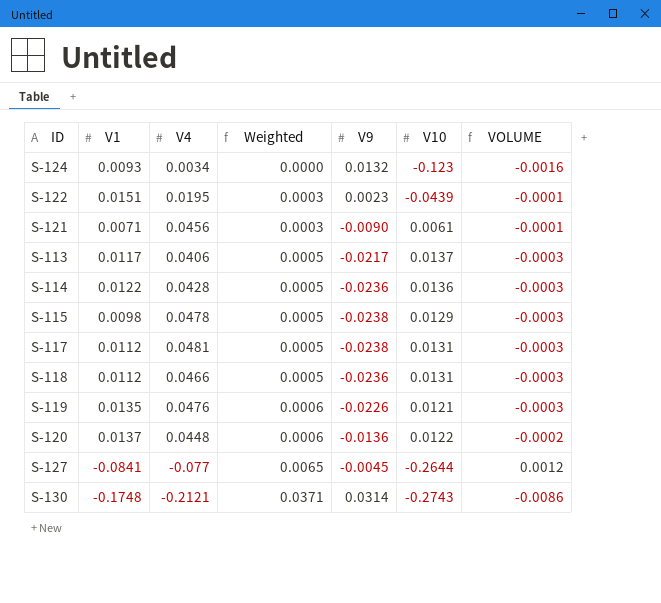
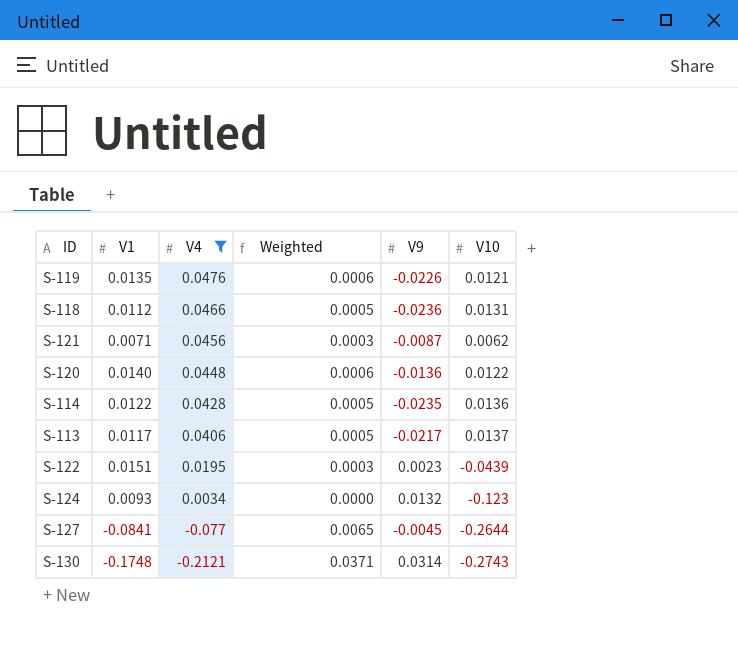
filter: none -> V4 <= 0.0476
row order: Weighted ascending -> V4 descending
column VOLUME | formula: [V9] * [V10] -> none
S-121 | V9: -0.0090 -> -0.0087
S-121 | V10: 0.0061 -> 0.0062
S-120 | V1: 0.0137 -> 0.0140
S-114 | V9: -0.0236 -> -0.0235

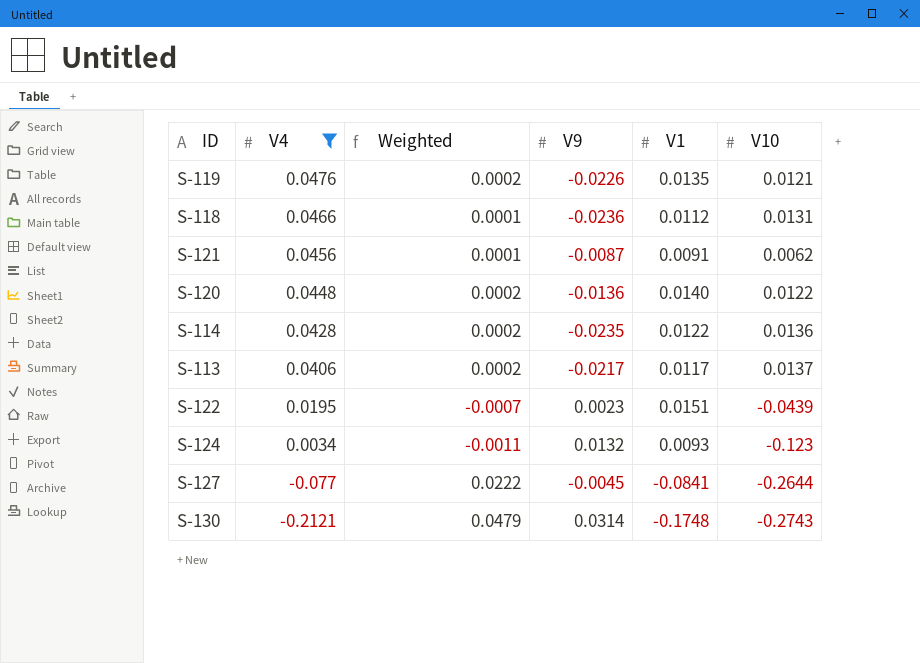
column Weighted | formula: [V1] * [V4] -> [V1] * [V10]
column V1 | position: 2 -> 5
S-121 | V1: 0.0071 -> 0.0091

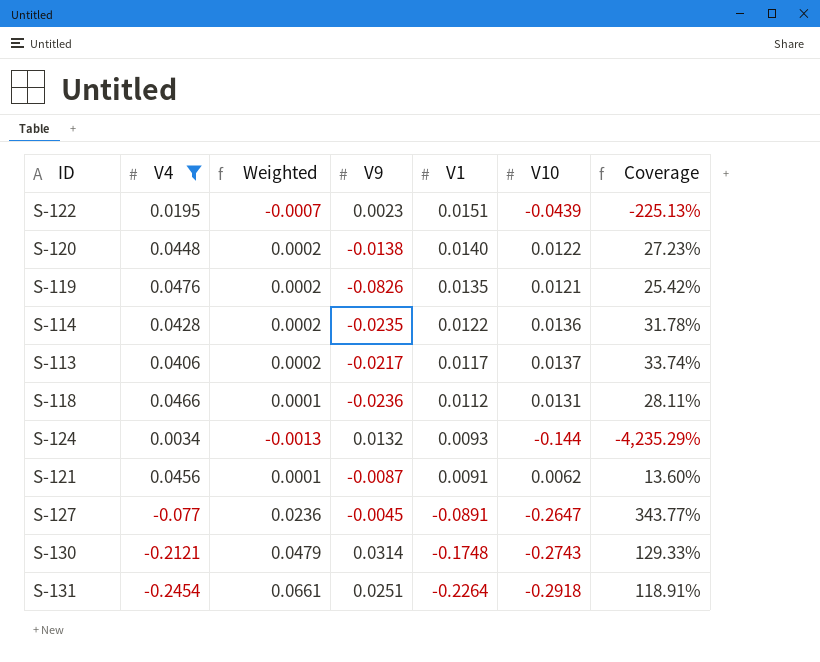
row order: V4 descending -> V1 descending
column Coverage | formula: none -> [V10] / [V4]
S-120 | V9: -0.0136 -> -0.0138
S-119 | V9: -0.0226 -> -0.0826
S-124 | Weighted: -0.0011 -> -0.0013
S-124 | V10: -0.123 -> -0.144
S-127 | Weighted: 0.0222 -> 0.0236
S-127 | V1: -0.0841 -> -0.0891
S-127 | V10: -0.2644 -> -0.2647
row S-131: none -> -0.2454 | 0.0661 | 0.0251 | -0.2264 | -0.2918 | 118.91%

